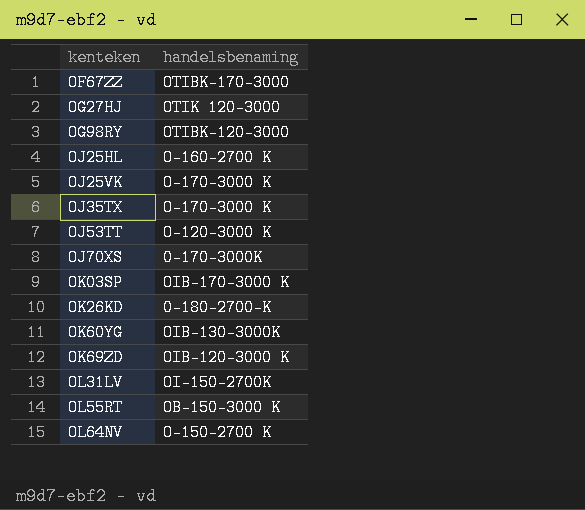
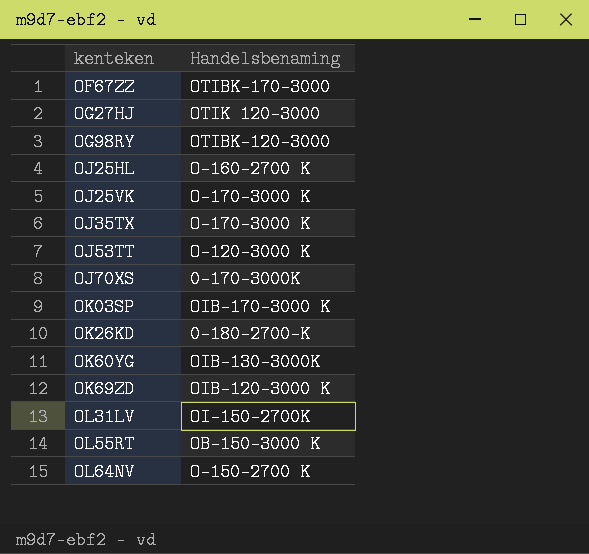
column name: handelsbenaming -> Handelsbenaming

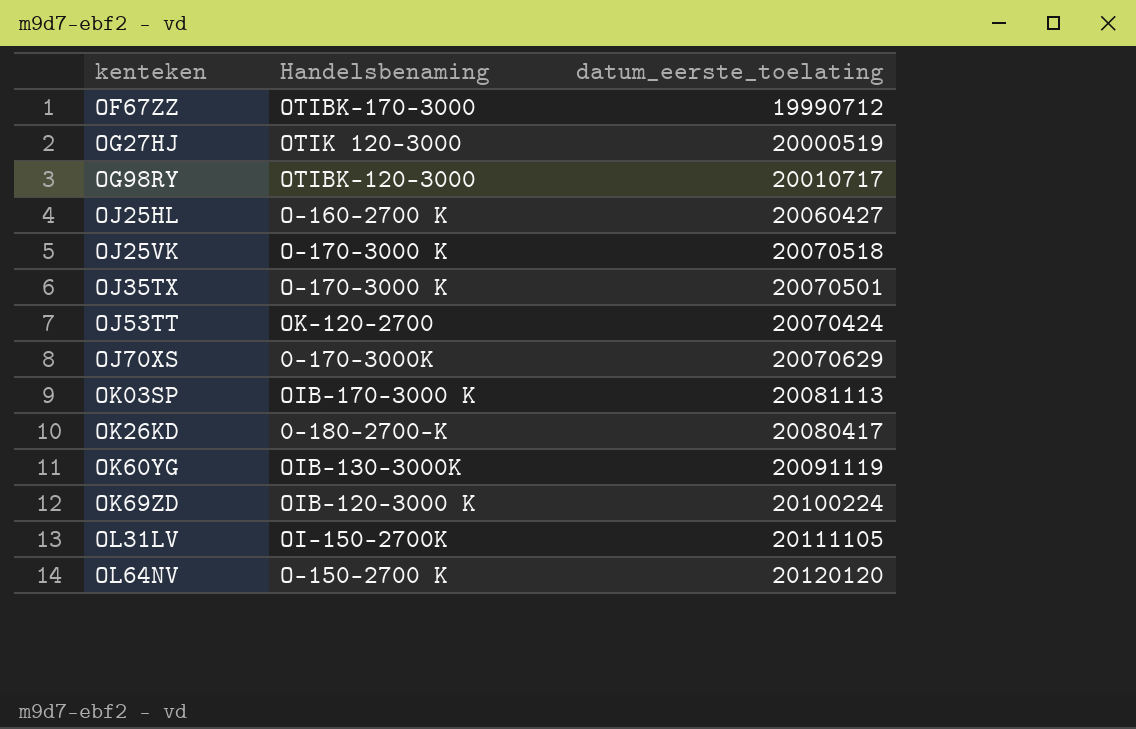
column datum_eerste_toelating | position: none -> 3
row OL55RT: OB-150-3000 K -> none
OJ53TT | Handelsbenaming: O-120-3000 K -> OK-120-2700

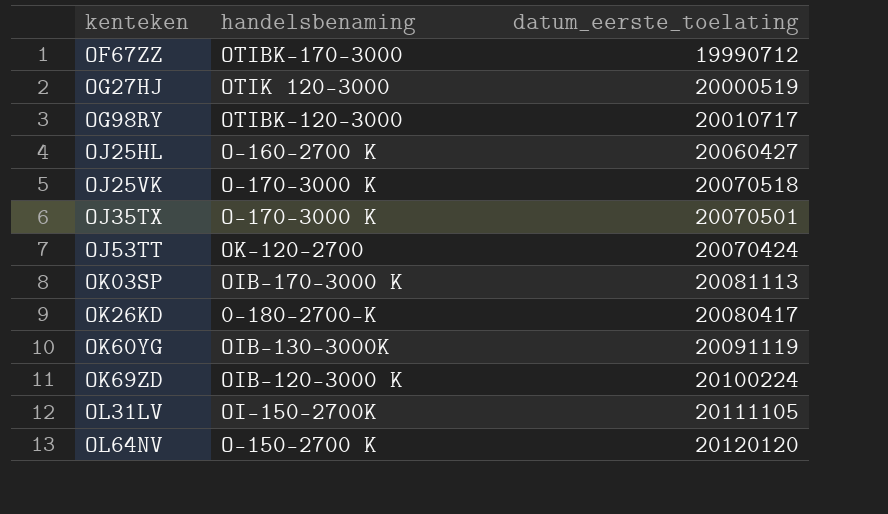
column name: Handelsbenaming -> handelsbenaming
row OJ70XS: 0-170-3000K | 20070629 -> none

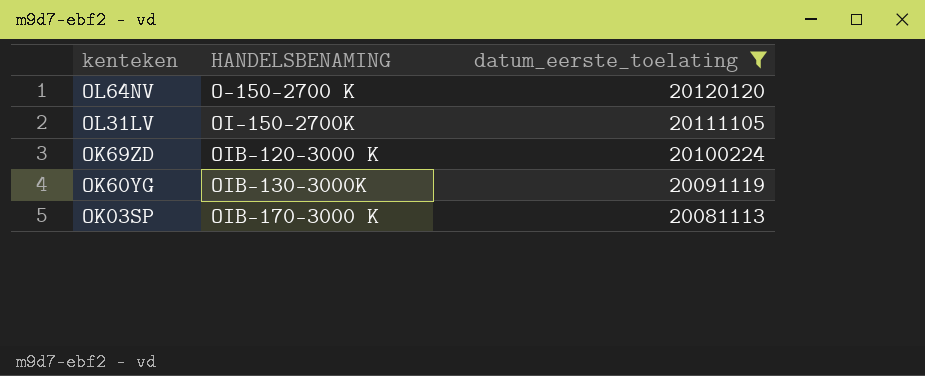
filter: none -> datum_eerste_toelating >= 20081113
row order: kenteken ascending -> kenteken descending
column name: handelsbenaming -> HANDELSBENAMING

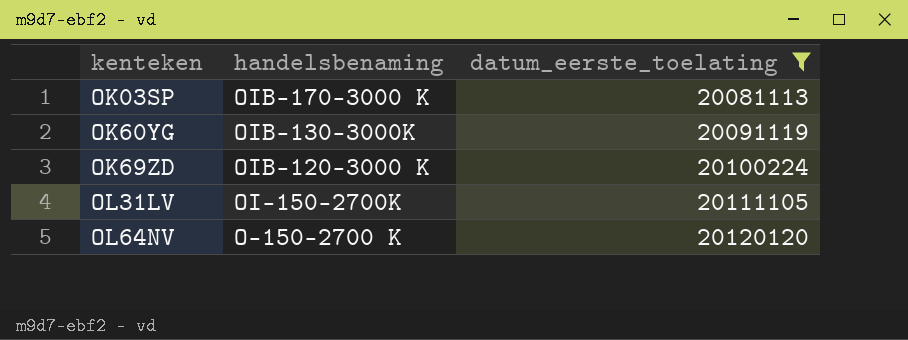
row order: kenteken descending -> kenteken ascending
column name: HANDELSBENAMING -> handelsbenaming

